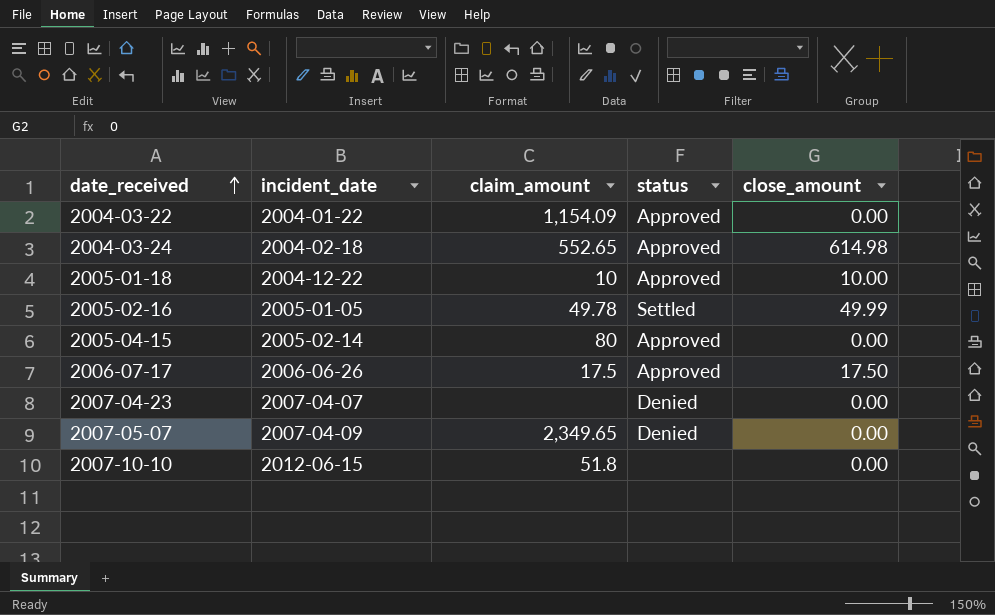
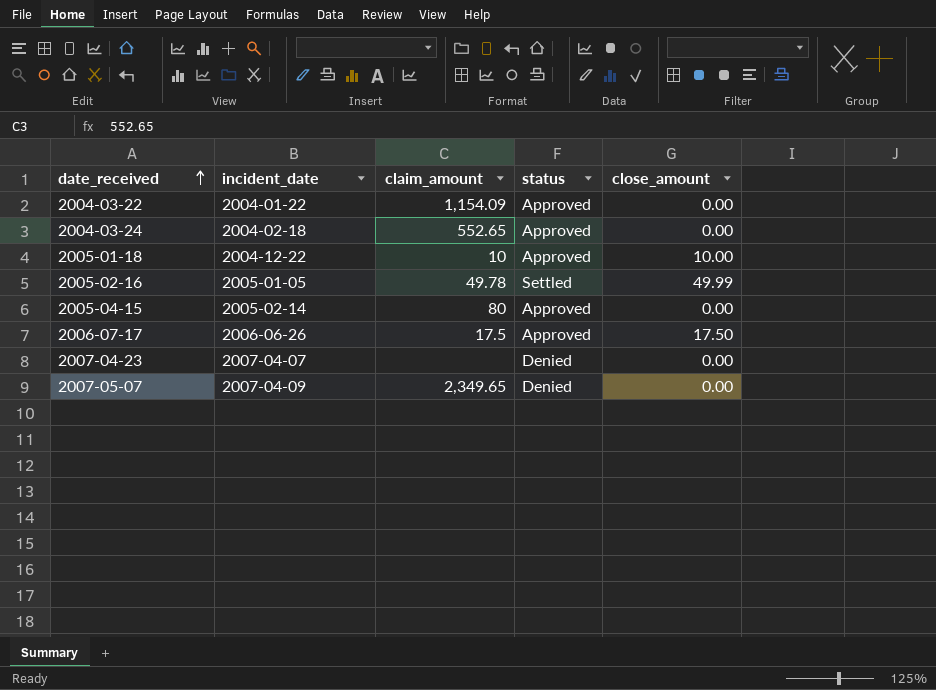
row 2007-10-10: 2012-06-15 | 51.8 | none | 0.00 -> none
2004-03-24 | close_amount: 614.98 -> 0.00

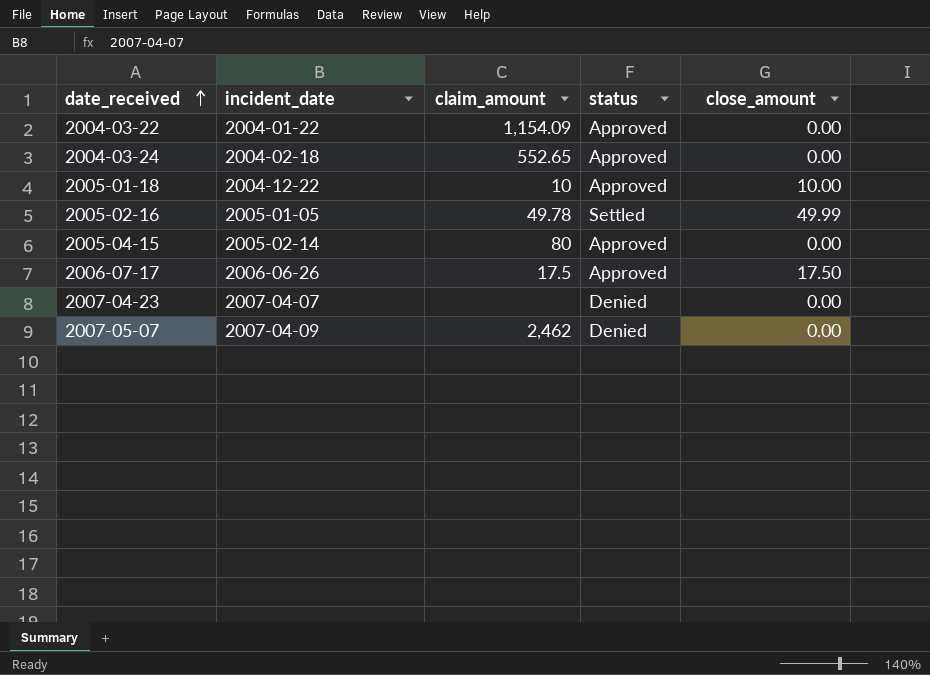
2007-05-07 | claim_amount: 2,349.65 -> 2,462

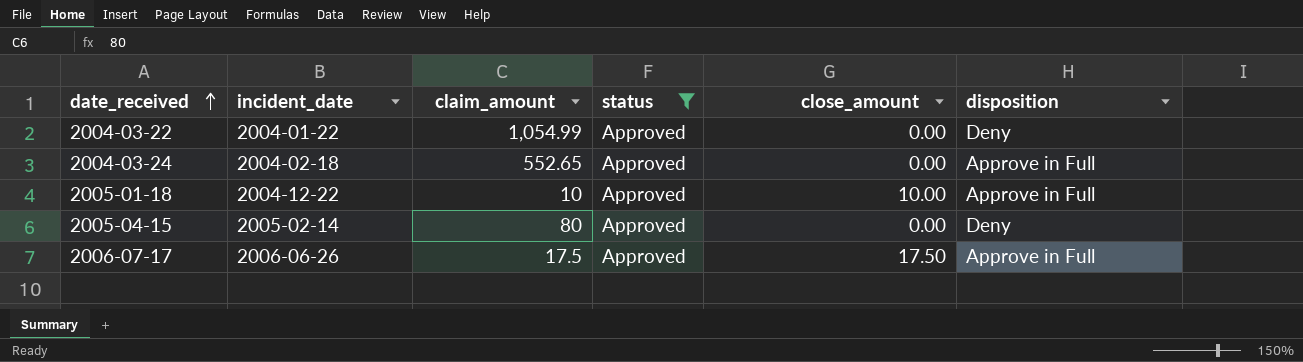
filter: none -> status = Approved
column disposition | position: none -> 6
2004-03-22 | claim_amount: 1,154.09 -> 1,054.99

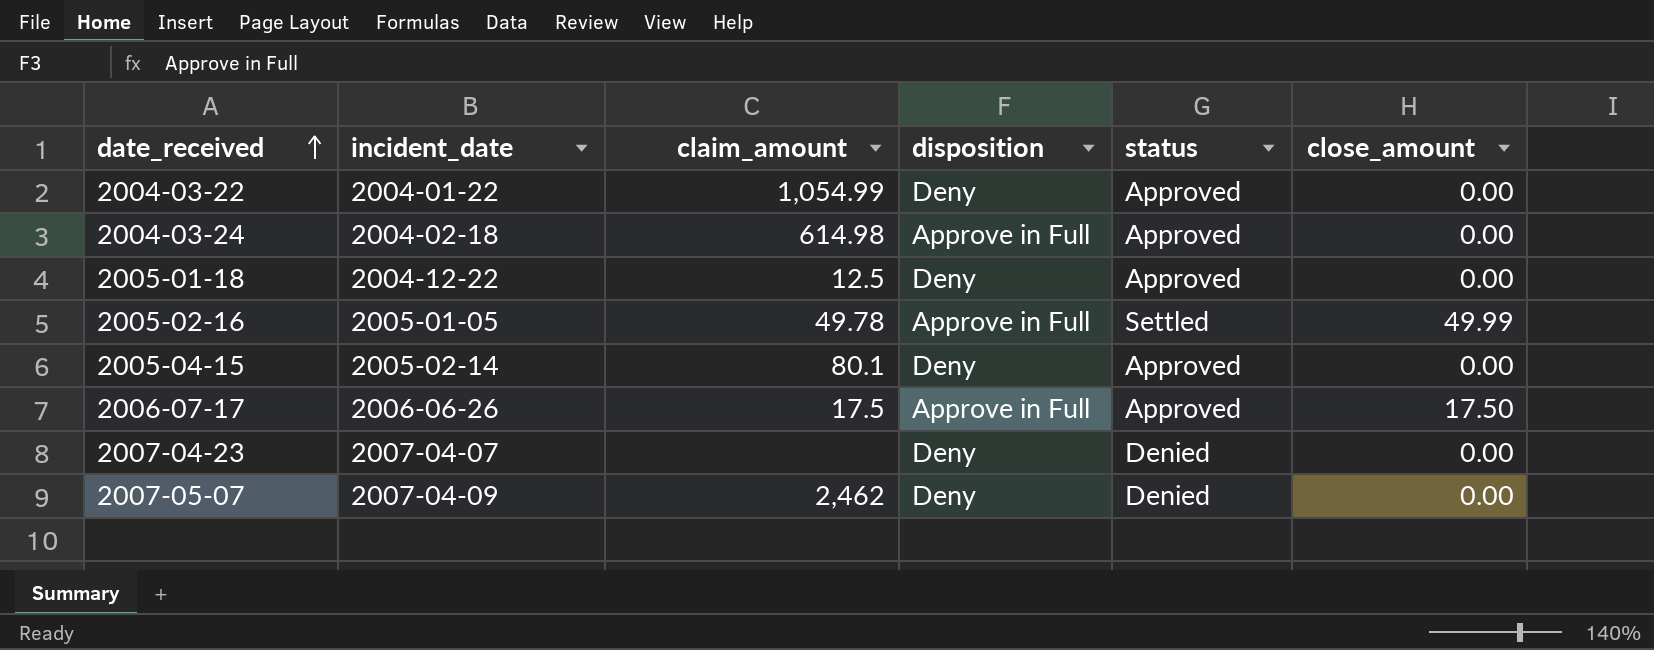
filter: status = Approved -> none
column disposition | position: 6 -> 4
2004-03-24 | claim_amount: 552.65 -> 614.98
2005-01-18 | claim_amount: 10 -> 12.5
2005-01-18 | disposition: Approve in Full -> Deny
2005-01-18 | close_amount: 10.00 -> 0.00
2005-04-15 | claim_amount: 80 -> 80.1

